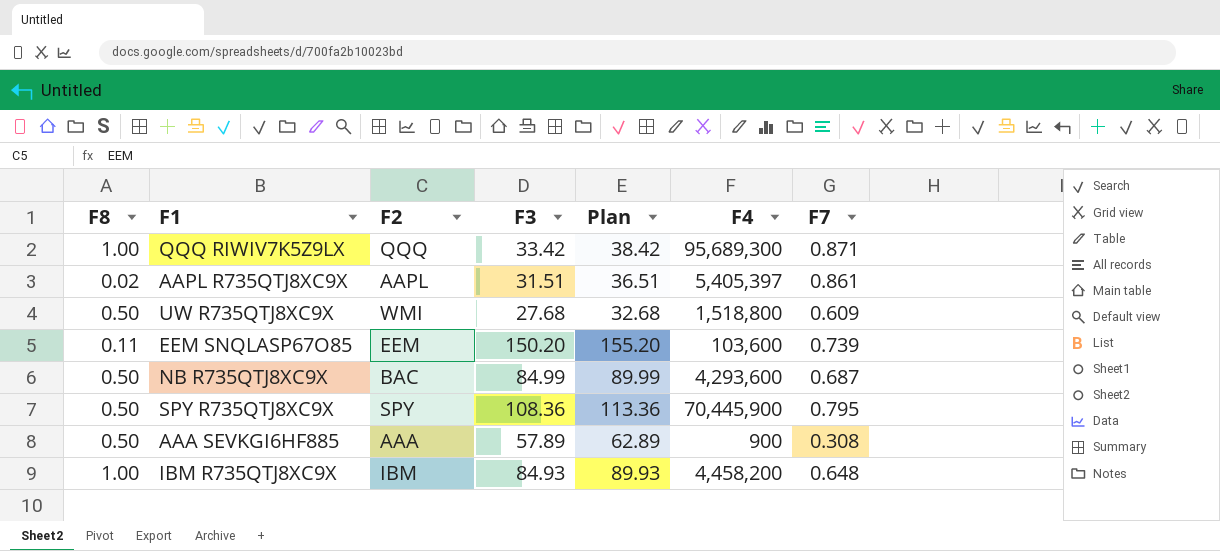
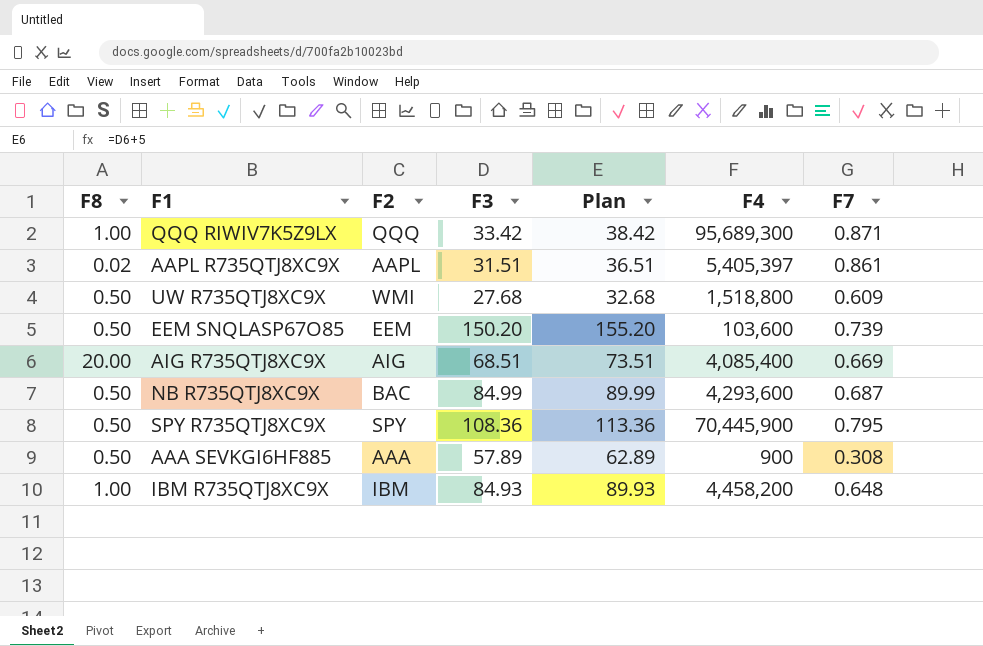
EEM SNQLASP67O85 | F8: 0.11 -> 0.50
row AIG R735QTJ8XC9X: none -> 20.00 | AIG | 68.51 | 73.51 | 4,085,400 | 0.669

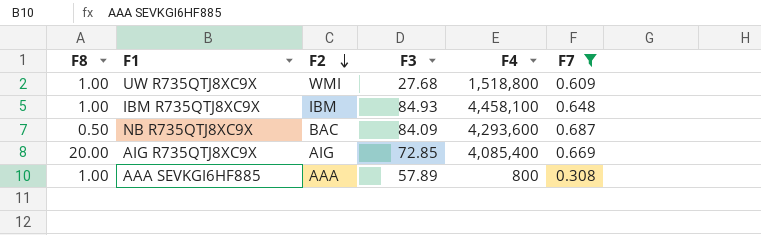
filter: none -> F7 <= 0.687
row order: none -> F2 descending
column Plan | formula: [F3] + 5 -> none
UW R735QTJ8XC9X | F8: 0.50 -> 1.00
IBM R735QTJ8XC9X | F4: 4,458,200 -> 4,458,100
NB R735QTJ8XC9X | F3: 84.99 -> 84.09
AIG R735QTJ8XC9X | F3: 68.51 -> 72.85
AAA SEVKGI6HF885 | F8: 0.50 -> 1.00
AAA SEVKGI6HF885 | F4: 900 -> 800

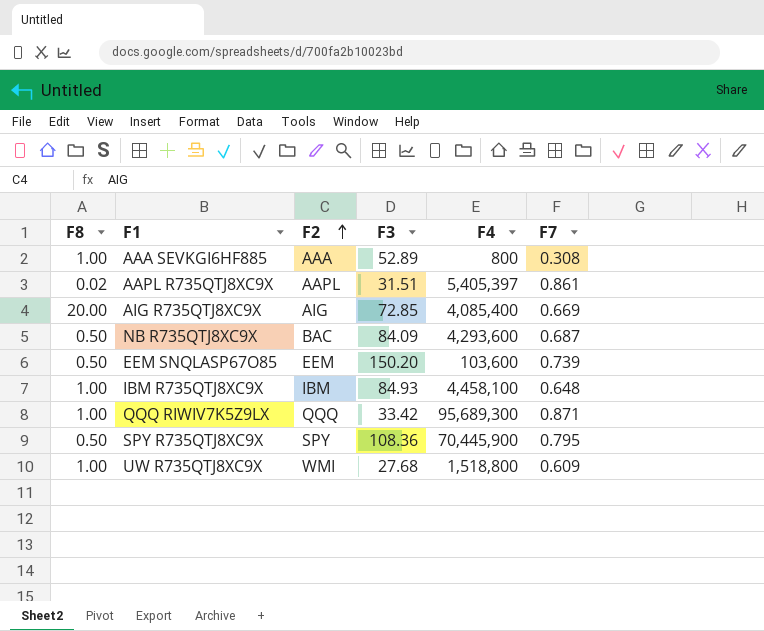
filter: F7 <= 0.687 -> none
row order: F2 descending -> F2 ascending
AAA SEVKGI6HF885 | F3: 57.89 -> 52.89

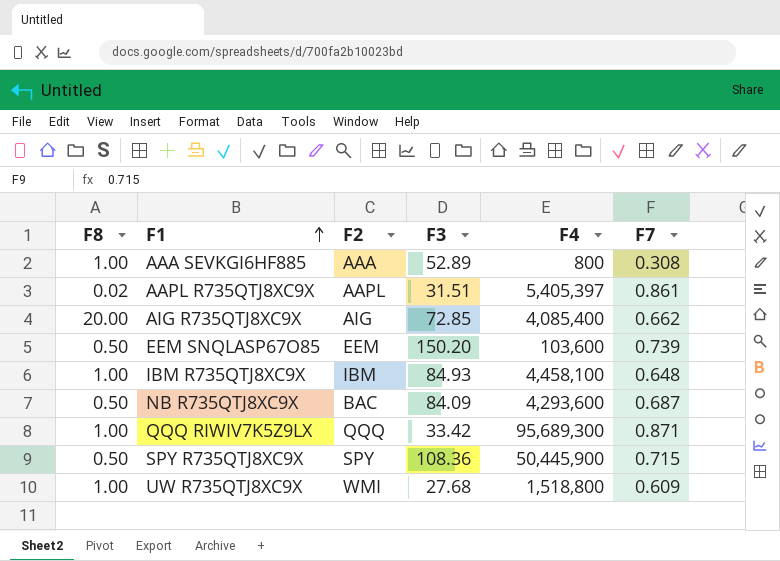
row order: F2 ascending -> F1 ascending
AIG R735QTJ8XC9X | F7: 0.669 -> 0.662
SPY R735QTJ8XC9X | F4: 70,445,900 -> 50,445,900
SPY R735QTJ8XC9X | F7: 0.795 -> 0.715

